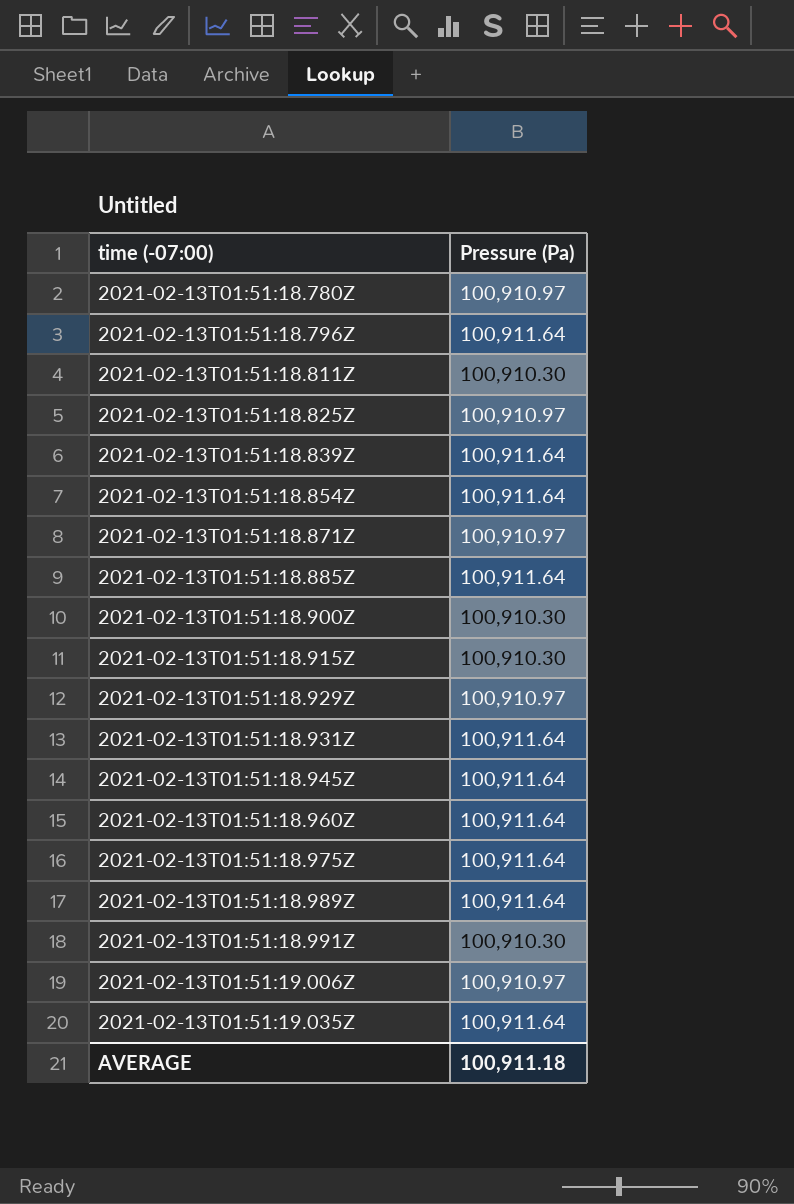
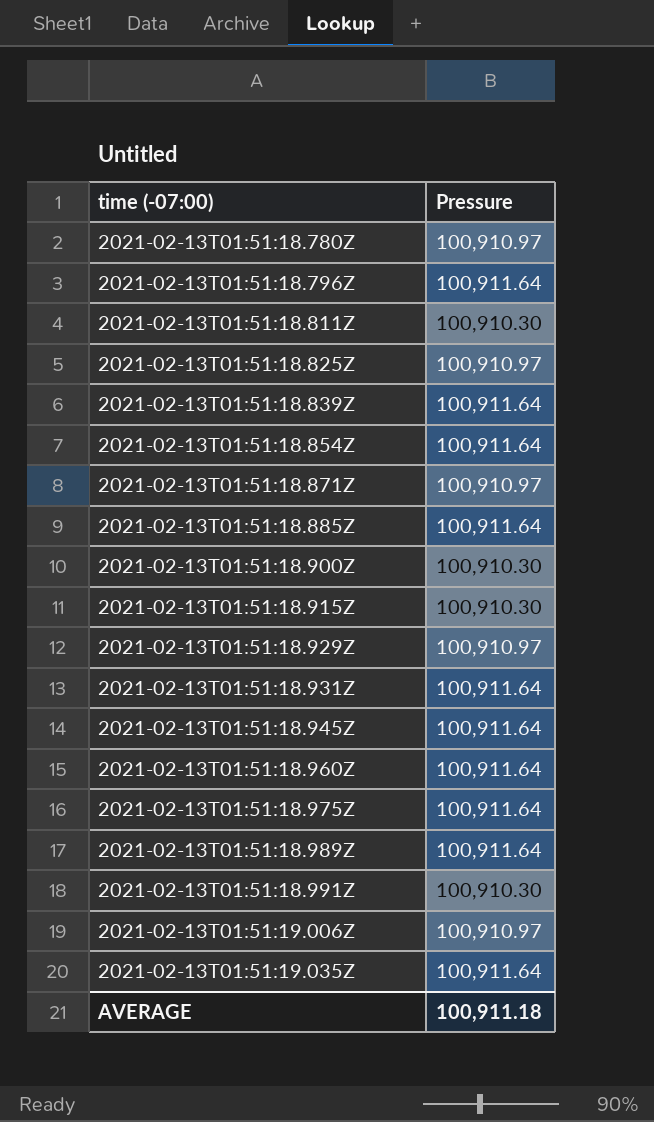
column name: Pressure (Pa) -> Pressure

